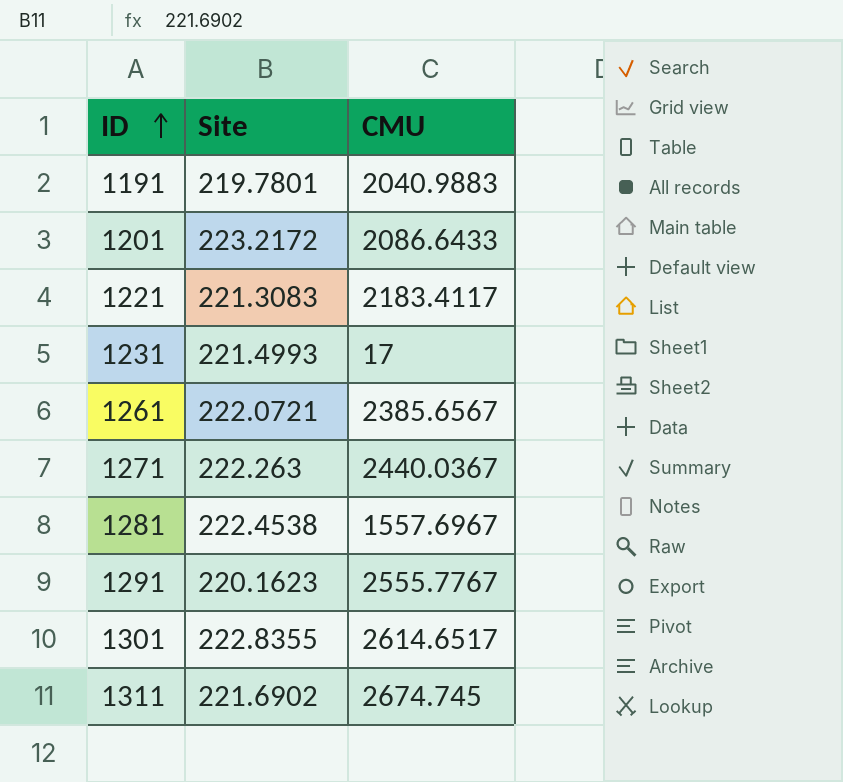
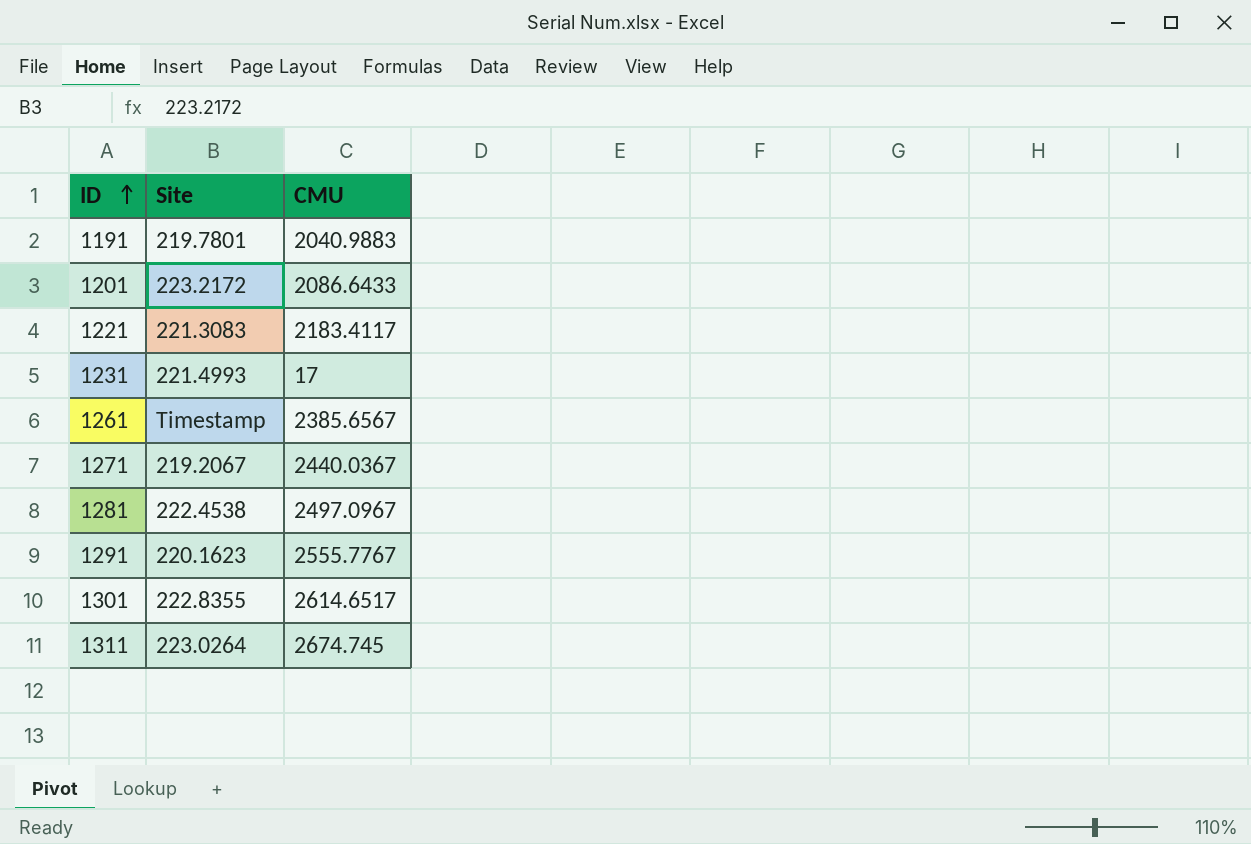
1261 | Site: 222.0721 -> Timestamp
1271 | Site: 222.263 -> 219.2067
1281 | CMU: 1557.6967 -> 2497.0967
1311 | Site: 221.6902 -> 223.0264

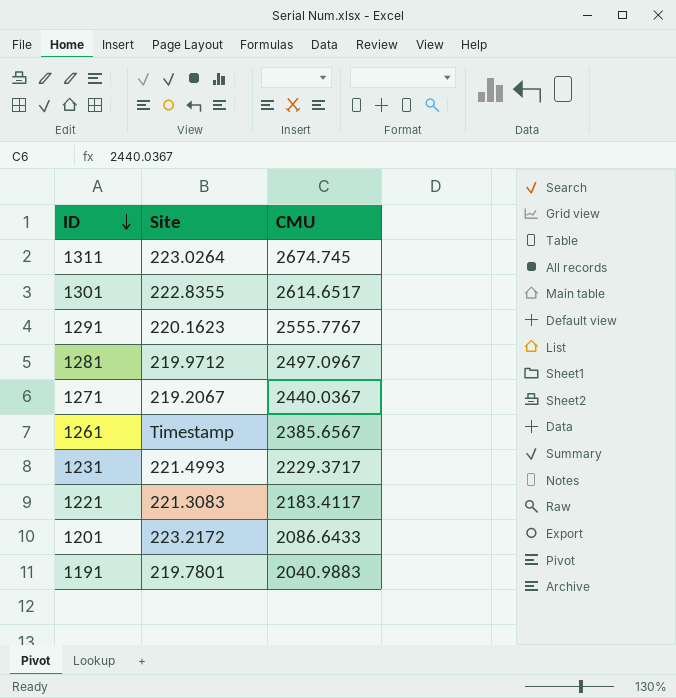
row order: ID ascending -> ID descending
1281 | Site: 222.4538 -> 219.9712
1231 | CMU: 17 -> 2229.3717

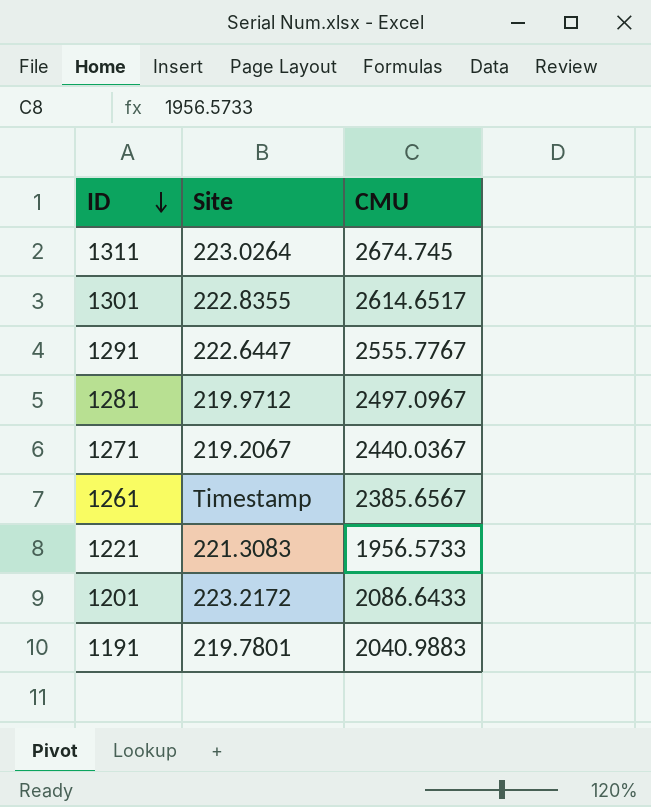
row 1231: 221.4993 | 2229.3717 -> none
1291 | Site: 220.1623 -> 222.6447
1221 | CMU: 2183.4117 -> 1956.5733

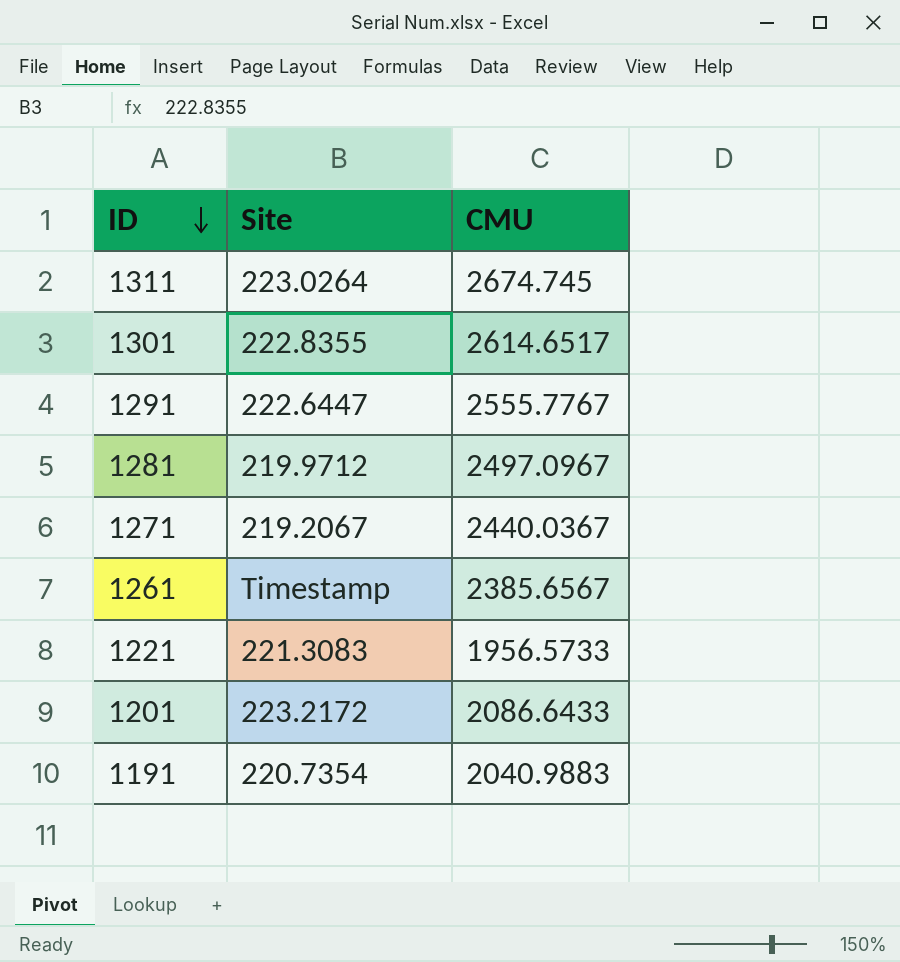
1191 | Site: 219.7801 -> 220.7354

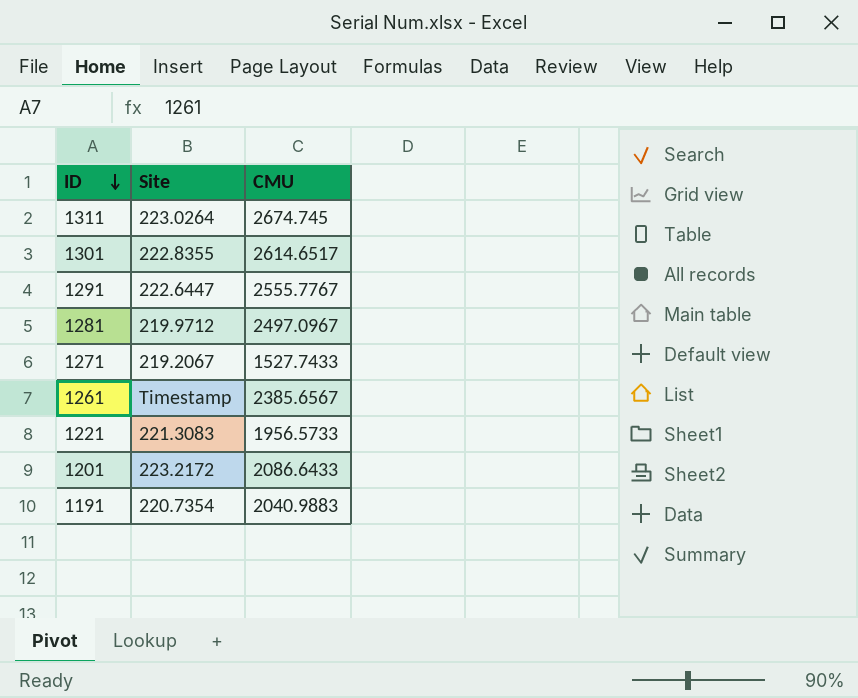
1271 | CMU: 2440.0367 -> 1527.7433

